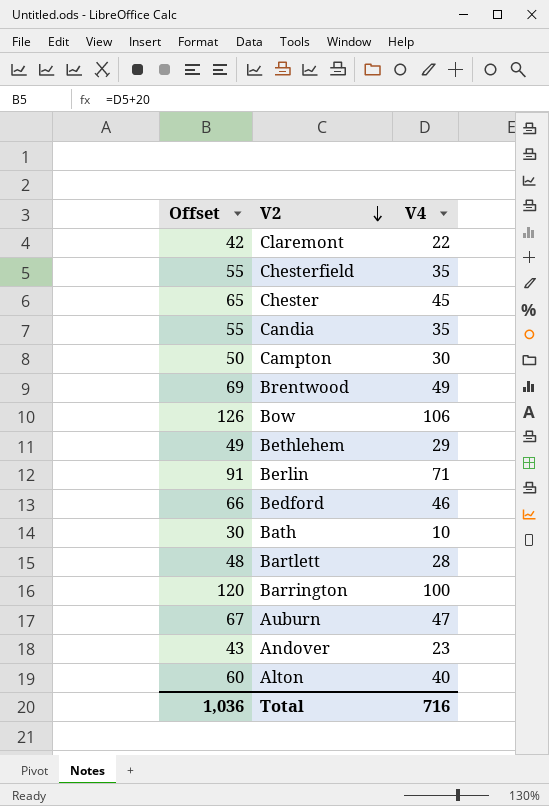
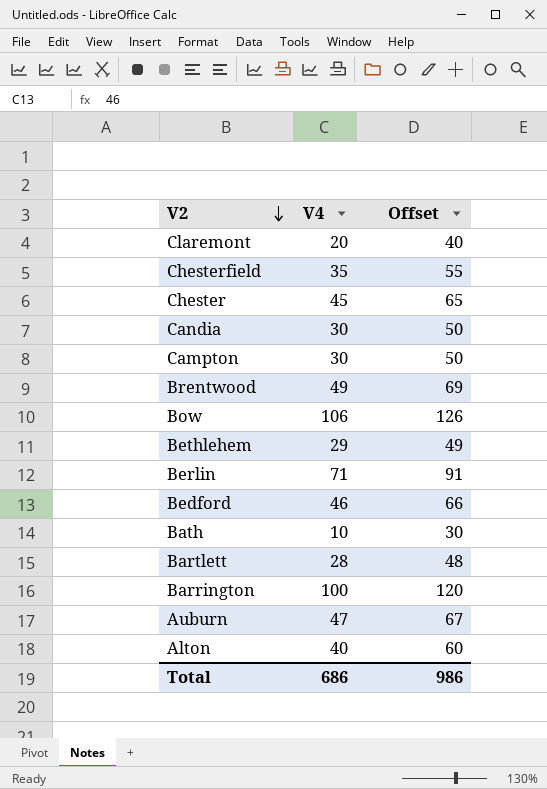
column Offset | position: 1 -> 3
row Andover: 43 | 23 -> none
Claremont | V4: 22 -> 20
Claremont | Offset: 42 -> 40
Candia | V4: 35 -> 30
Candia | Offset: 55 -> 50
Total | V4: 716 -> 686
Total | Offset: 1,036 -> 986

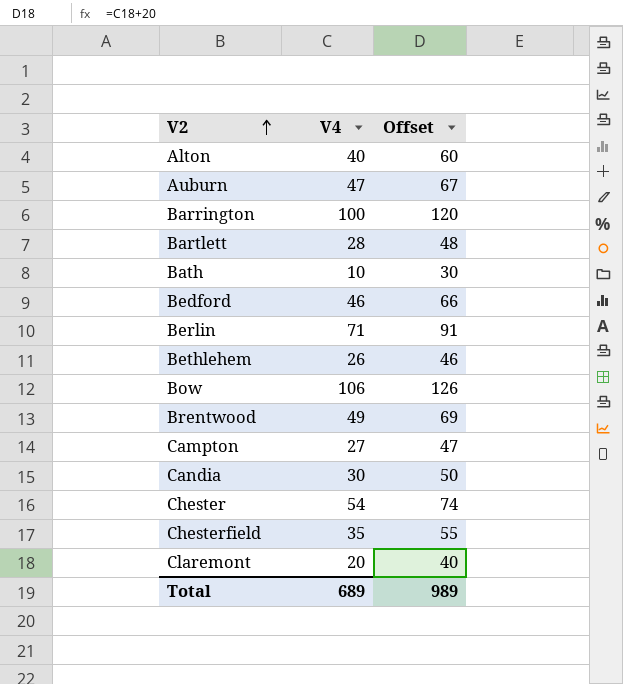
row order: V2 descending -> V2 ascending
Bethlehem | V4: 29 -> 26
Bethlehem | Offset: 49 -> 46
Campton | V4: 30 -> 27
Campton | Offset: 50 -> 47
Chester | V4: 45 -> 54
Chester | Offset: 65 -> 74
Total | V4: 686 -> 689
Total | Offset: 986 -> 989

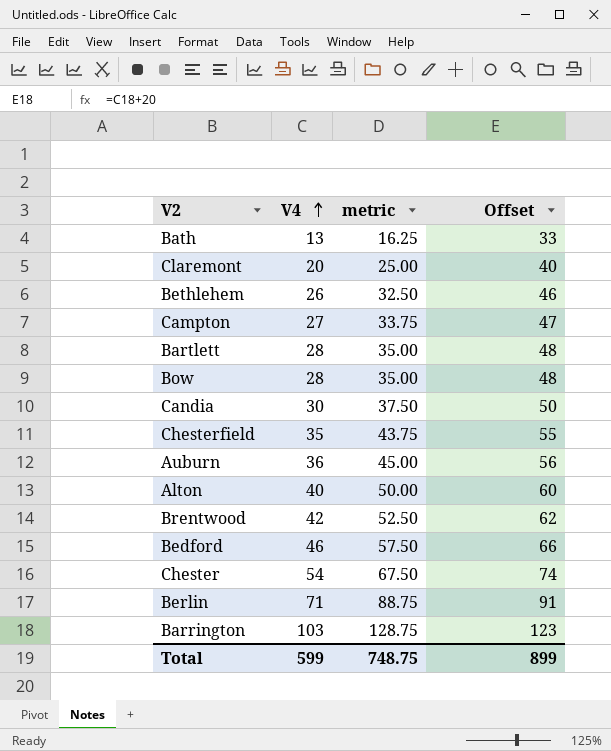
row order: V2 ascending -> V4 ascending
column metric | formula: none -> [V4] * 1.25
Bath | V4: 10 -> 13
Bath | Offset: 30 -> 33
Bow | V4: 106 -> 28
Bow | Offset: 126 -> 48
Auburn | V4: 47 -> 36
Auburn | Offset: 67 -> 56
Brentwood | V4: 49 -> 42
Brentwood | Offset: 69 -> 62
Barrington | V4: 100 -> 103
Barrington | Offset: 120 -> 123
Total | V4: 689 -> 599
Total | Offset: 989 -> 899

